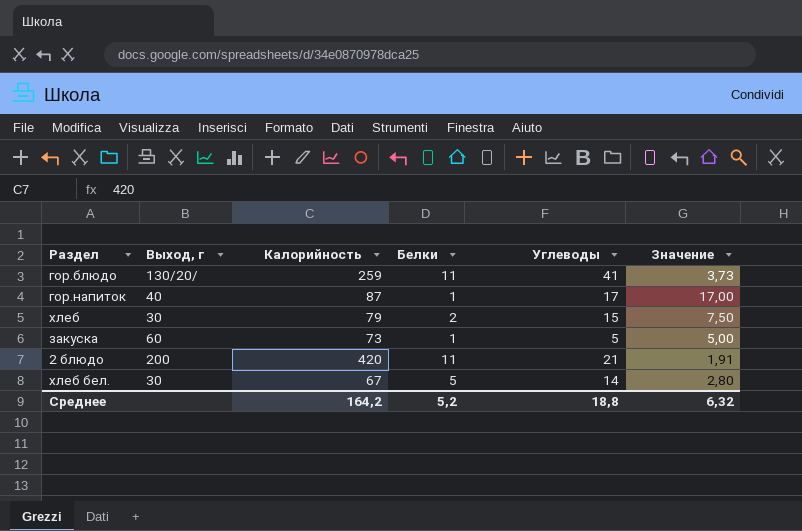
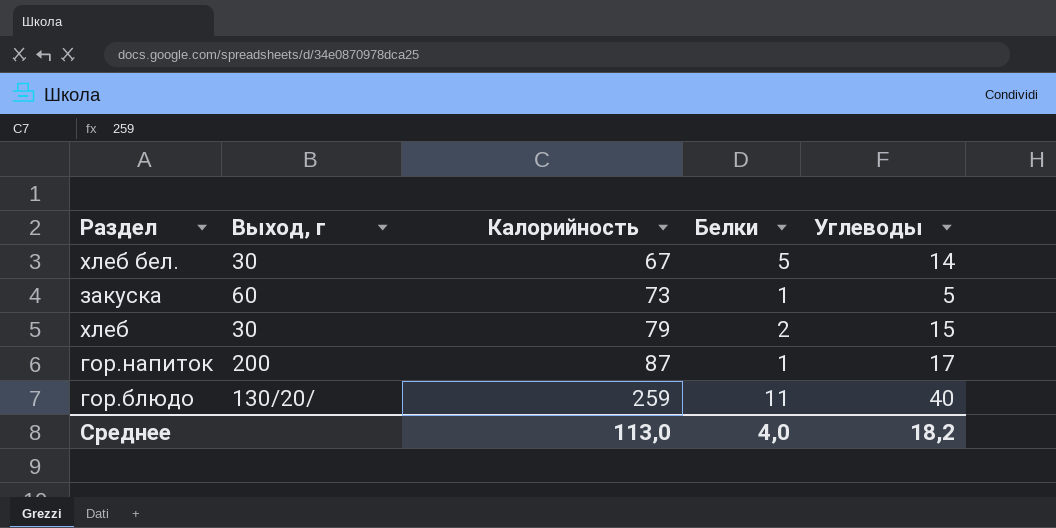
row order: none -> Калорийность ascending
column Значение | formula: [Углеводы] / [Белки] -> none
row 2 блюдо: 200 | 420 | 11 | 21 | 1,91 -> none
гор.напиток | Выход, г: 40 -> 200
гор.блюдо | Углеводы: 41 -> 40
Среднее | Калорийность: 164,2 -> 113,0
Среднее | Белки: 5,2 -> 4,0
Среднее | Углеводы: 18,8 -> 18,2

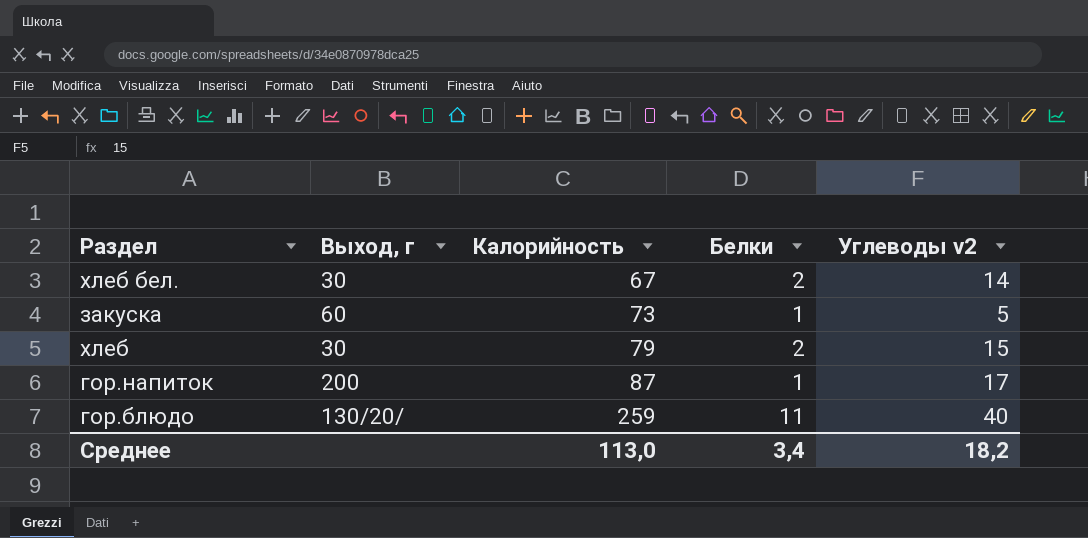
column name: Углеводы -> Углеводы v2
хлеб бел. | Белки: 5 -> 2
Среднее | Белки: 4,0 -> 3,4

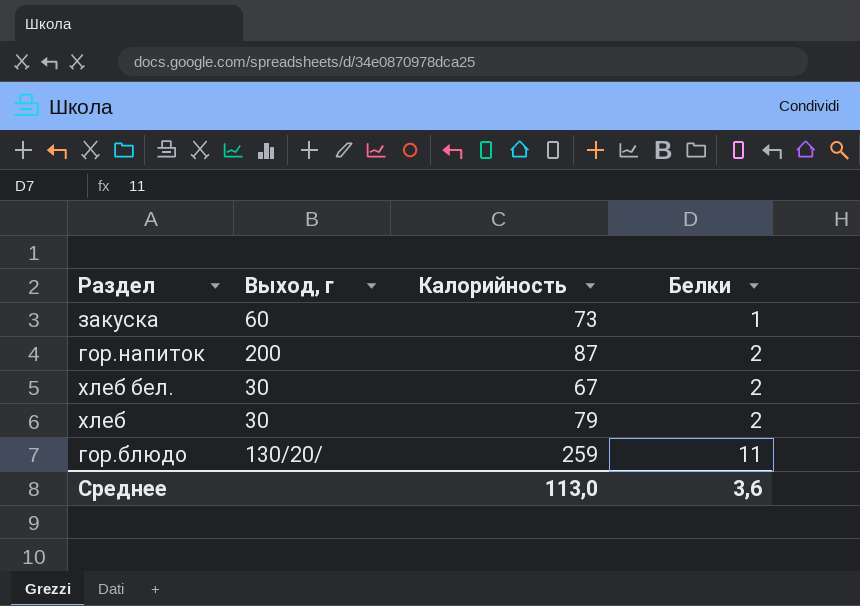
row order: Калорийность ascending -> Белки ascending
column Углеводы v2 | position: 5 -> none
гор.напиток | Белки: 1 -> 2
Среднее | Белки: 3,4 -> 3,6

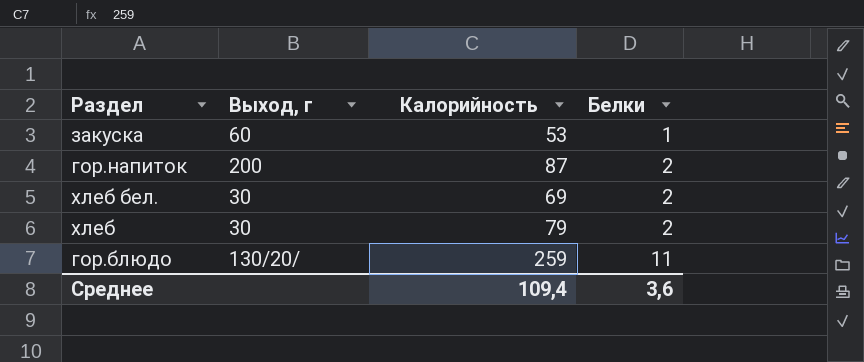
закуска | Калорийность: 73 -> 53
хлеб бел. | Калорийность: 67 -> 69
Среднее | Калорийность: 113,0 -> 109,4

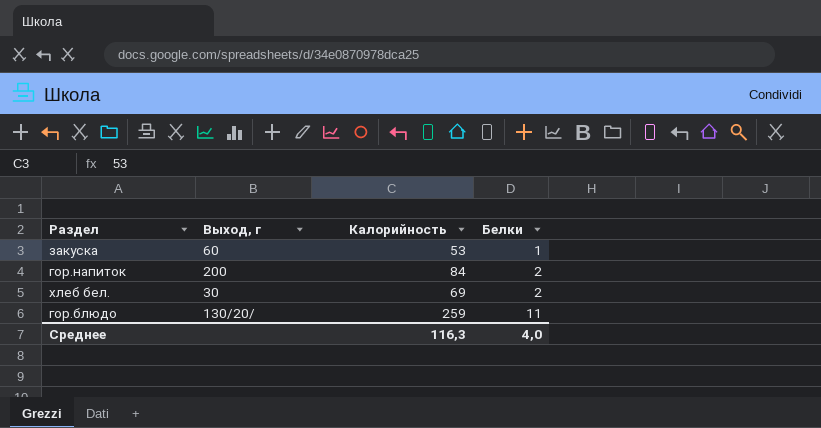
row хлеб: 30 | 79 | 2 -> none
гор.напиток | Калорийность: 87 -> 84
Среднее | Калорийность: 109,4 -> 116,3
Среднее | Белки: 3,6 -> 4,0

